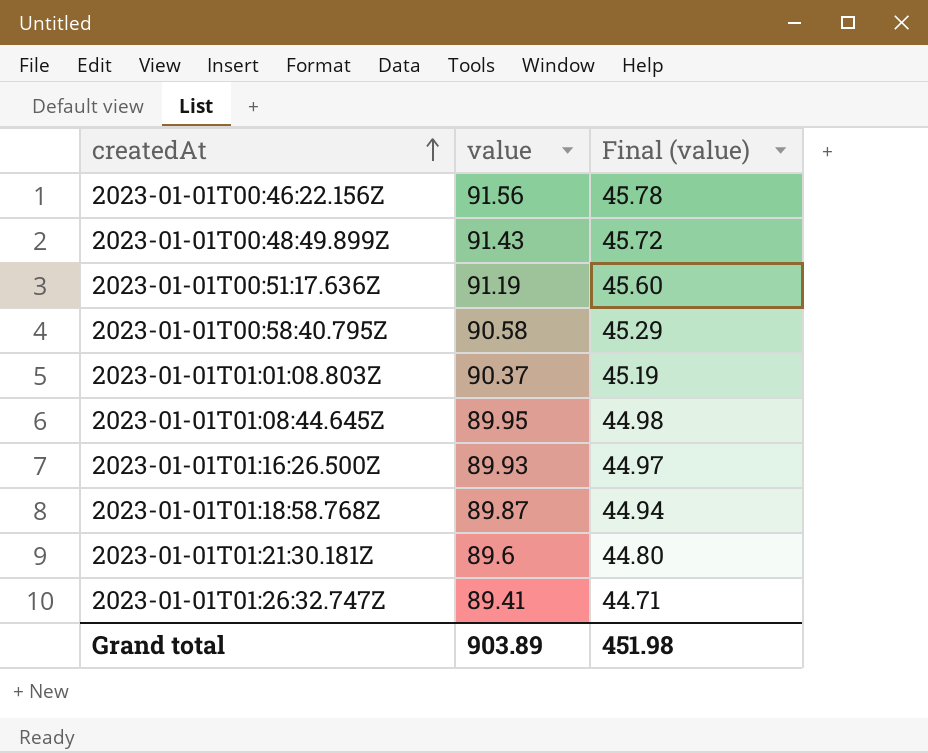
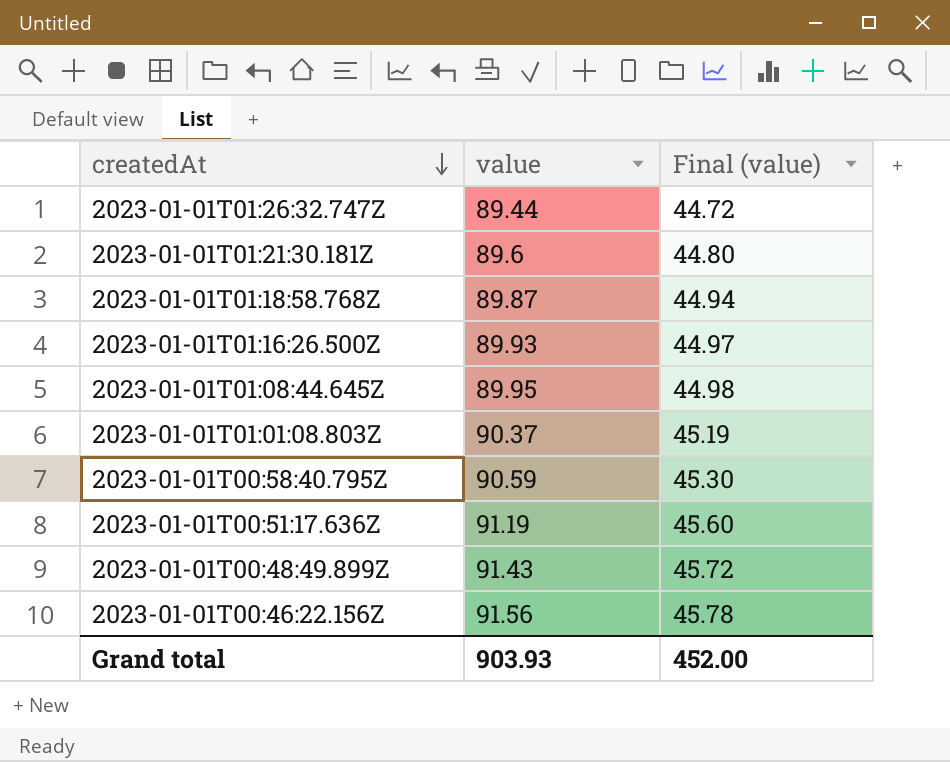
row order: createdAt ascending -> createdAt descending
2023-01-01T01:26:32.747Z | value: 89.41 -> 89.44
2023-01-01T01:26:32.747Z | Final (value): 44.71 -> 44.72
2023-01-01T00:58:40.795Z | value: 90.58 -> 90.59
2023-01-01T00:58:40.795Z | Final (value): 45.29 -> 45.30
Grand total | value: 903.89 -> 903.93
Grand total | Final (value): 451.98 -> 452.00

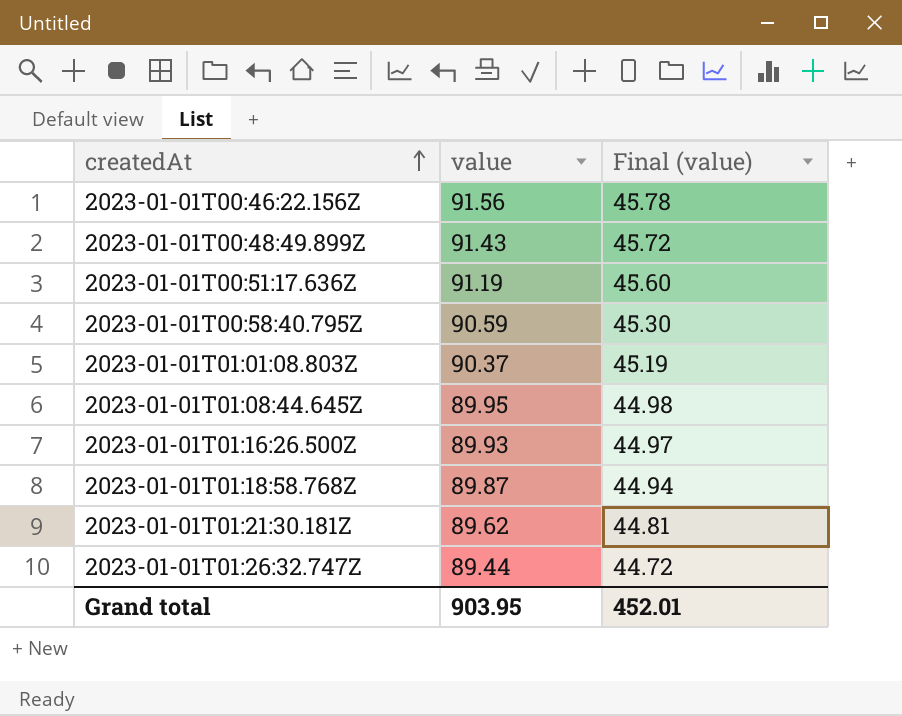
row order: createdAt descending -> createdAt ascending
2023-01-01T01:21:30.181Z | value: 89.6 -> 89.62
2023-01-01T01:21:30.181Z | Final (value): 44.80 -> 44.81
Grand total | value: 903.93 -> 903.95
Grand total | Final (value): 452.00 -> 452.01

